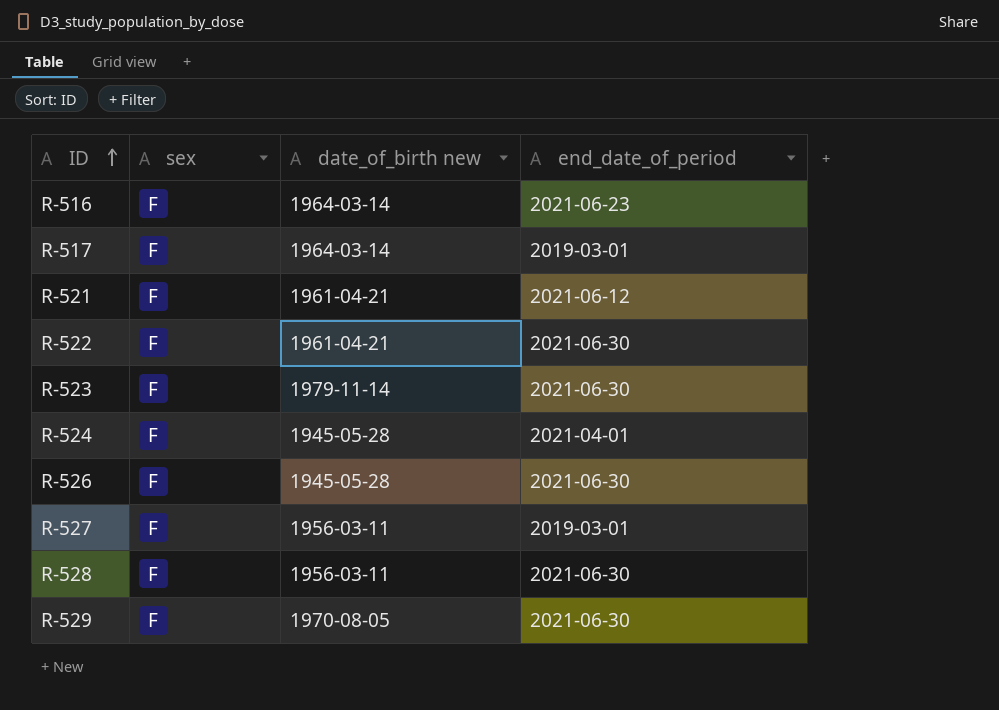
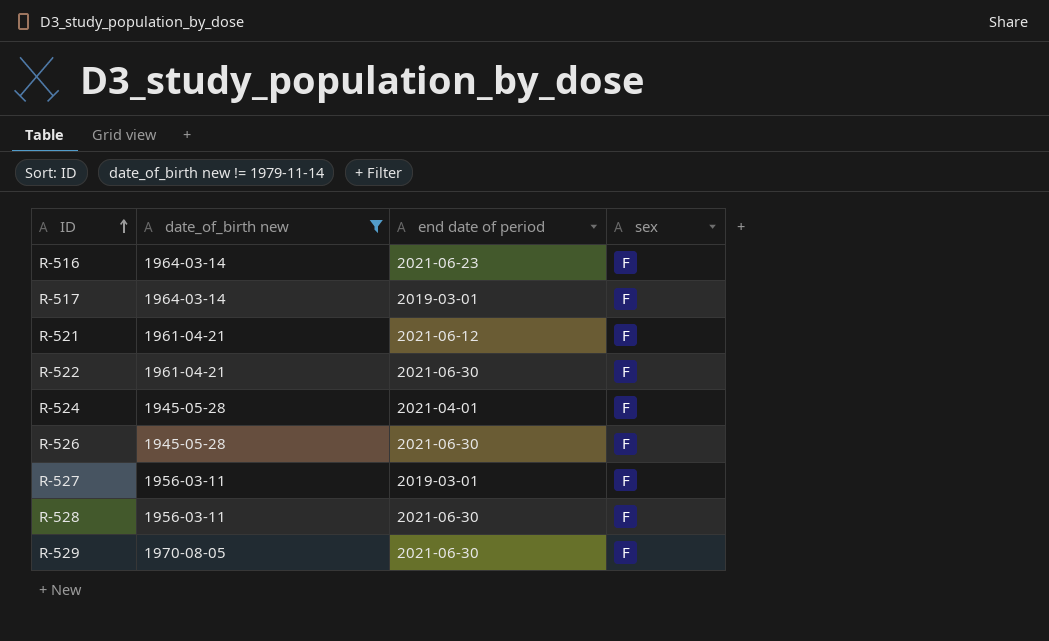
filter: none -> date_of_birth new != 1979-11-14
column name: end_date_of_period -> end date of period
column sex | position: 2 -> 4

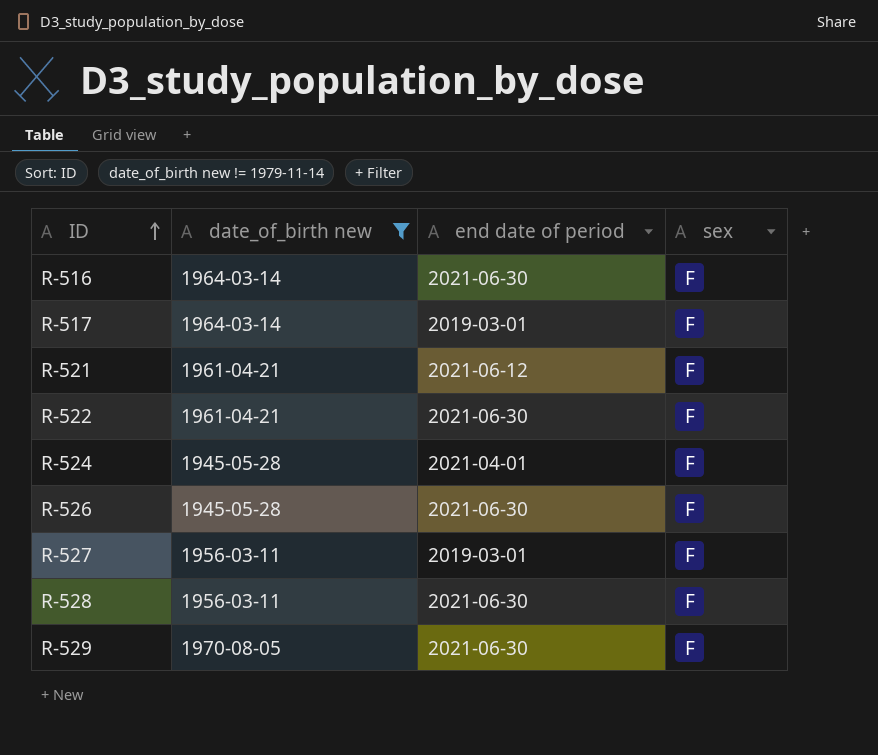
R-516 | end date of period: 2021-06-23 -> 2021-06-30

